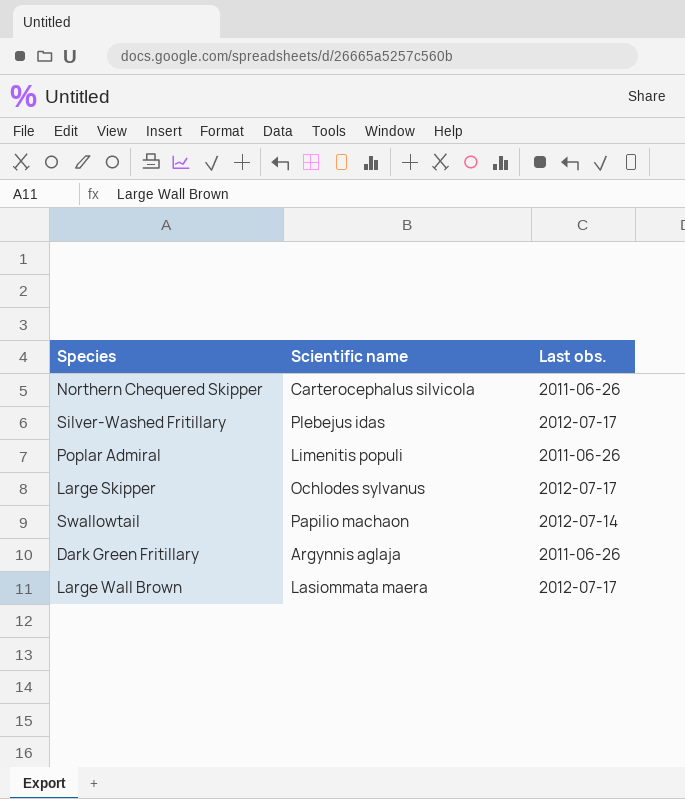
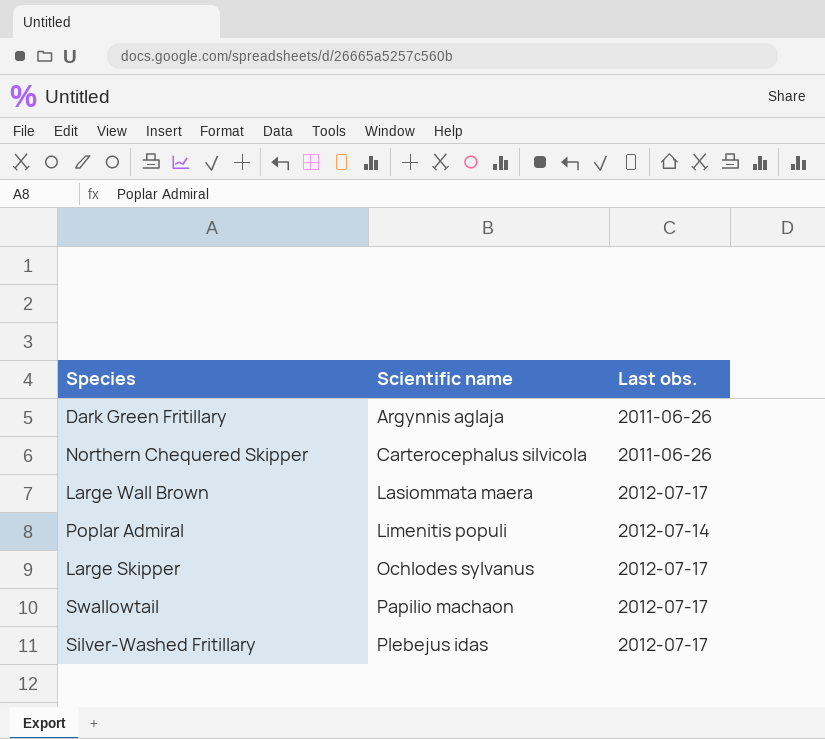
row order: none -> Scientific name ascending
Poplar Admiral | Last obs.: 2011-06-26 -> 2012-07-14
Swallowtail | Last obs.: 2012-07-14 -> 2012-07-17

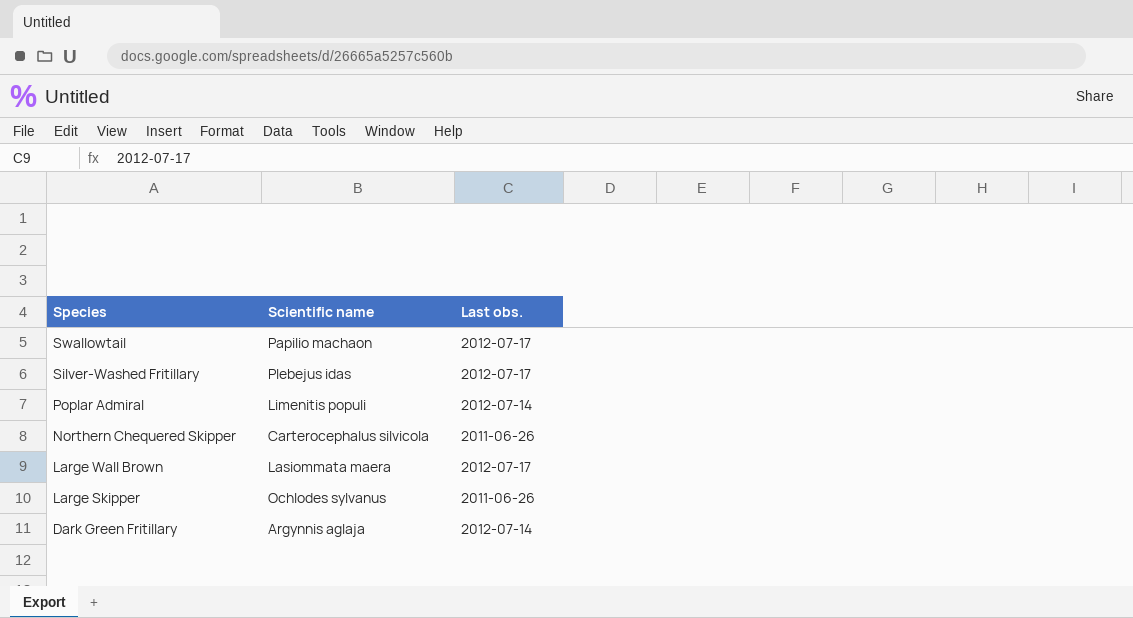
row order: Scientific name ascending -> Species descending
Large Skipper | Last obs.: 2012-07-17 -> 2011-06-26
Dark Green Fritillary | Last obs.: 2011-06-26 -> 2012-07-14

